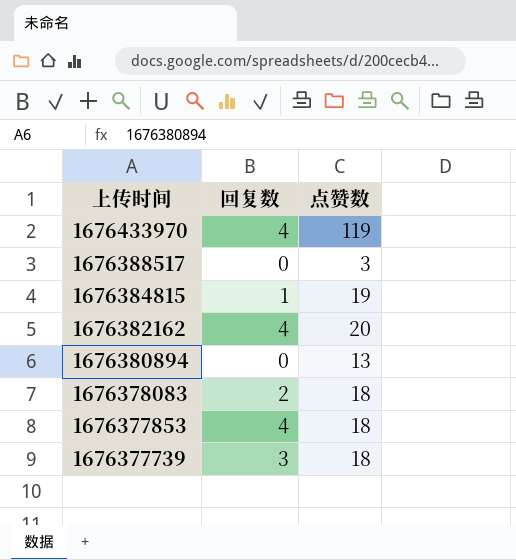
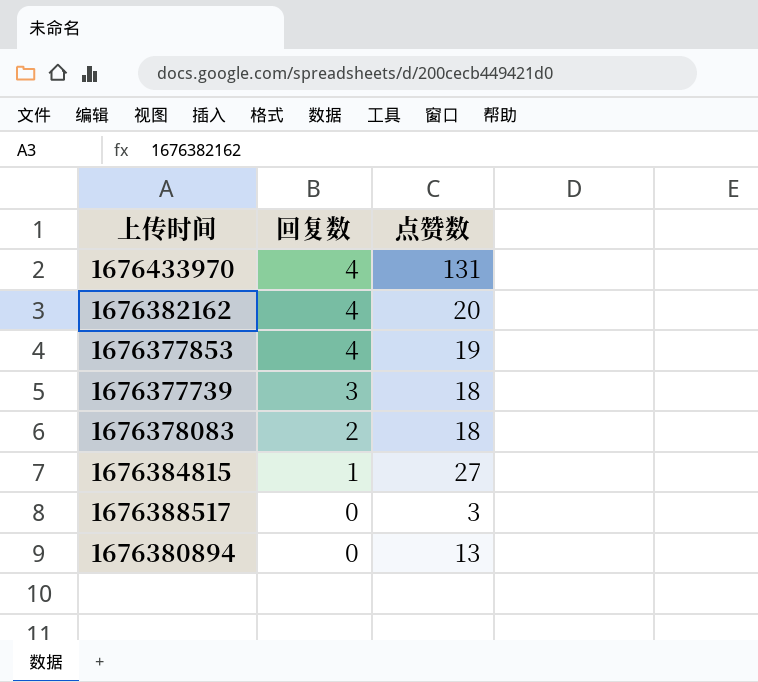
row order: 上传时间 descending -> 回复数 descending
1676433970 | 点赞数: 119 -> 131
1676377853 | 点赞数: 18 -> 19
1676384815 | 点赞数: 19 -> 27

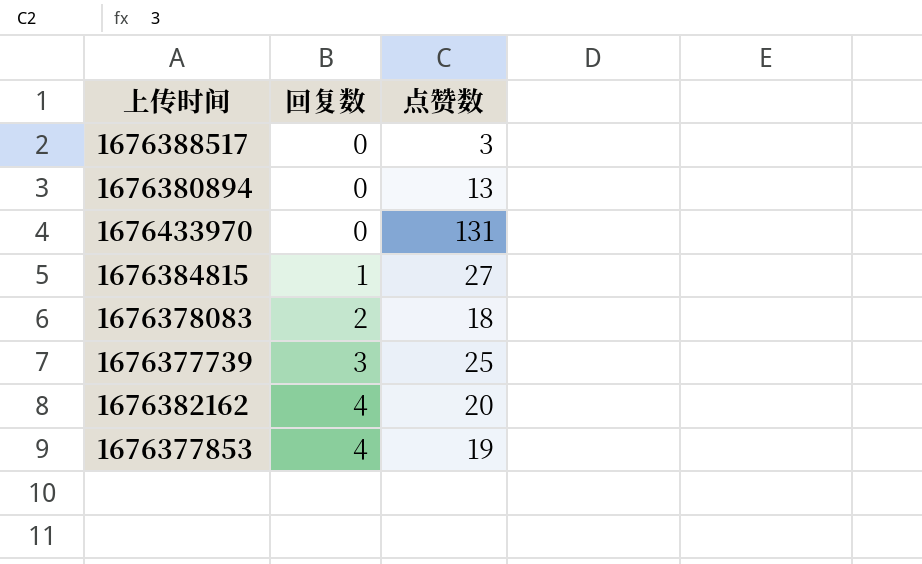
row order: 回复数 descending -> 回复数 ascending
1676433970 | 回复数: 4 -> 0
1676377739 | 点赞数: 18 -> 25

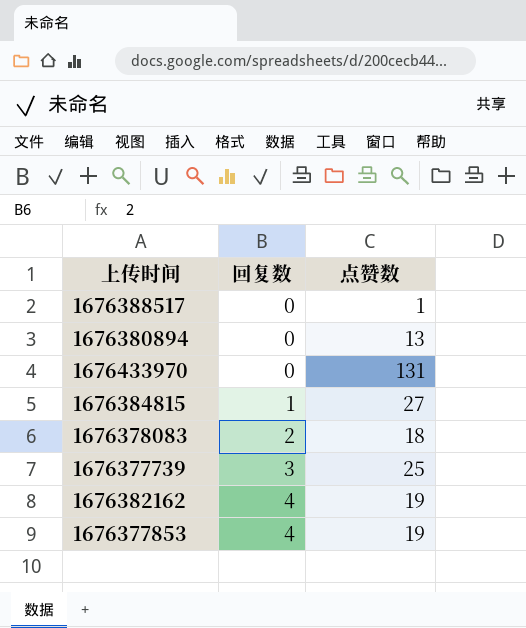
1676388517 | 点赞数: 3 -> 1
1676382162 | 点赞数: 20 -> 19

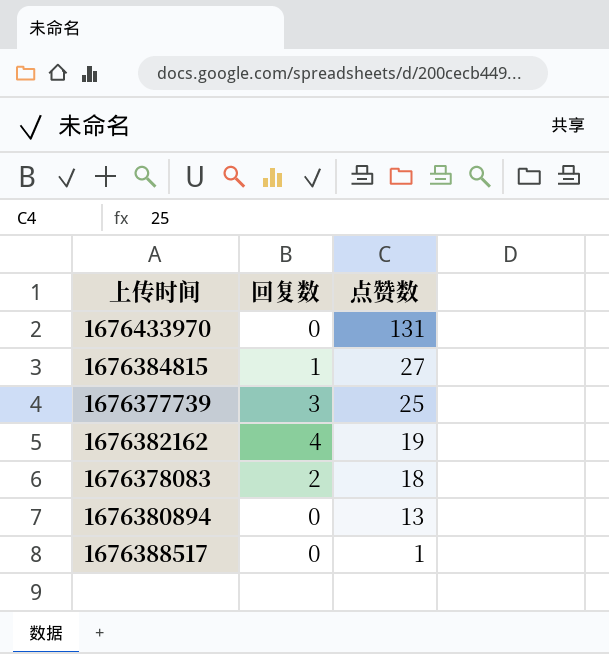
row order: 回复数 ascending -> 点赞数 descending
row 1676377853: 4 | 19 -> none

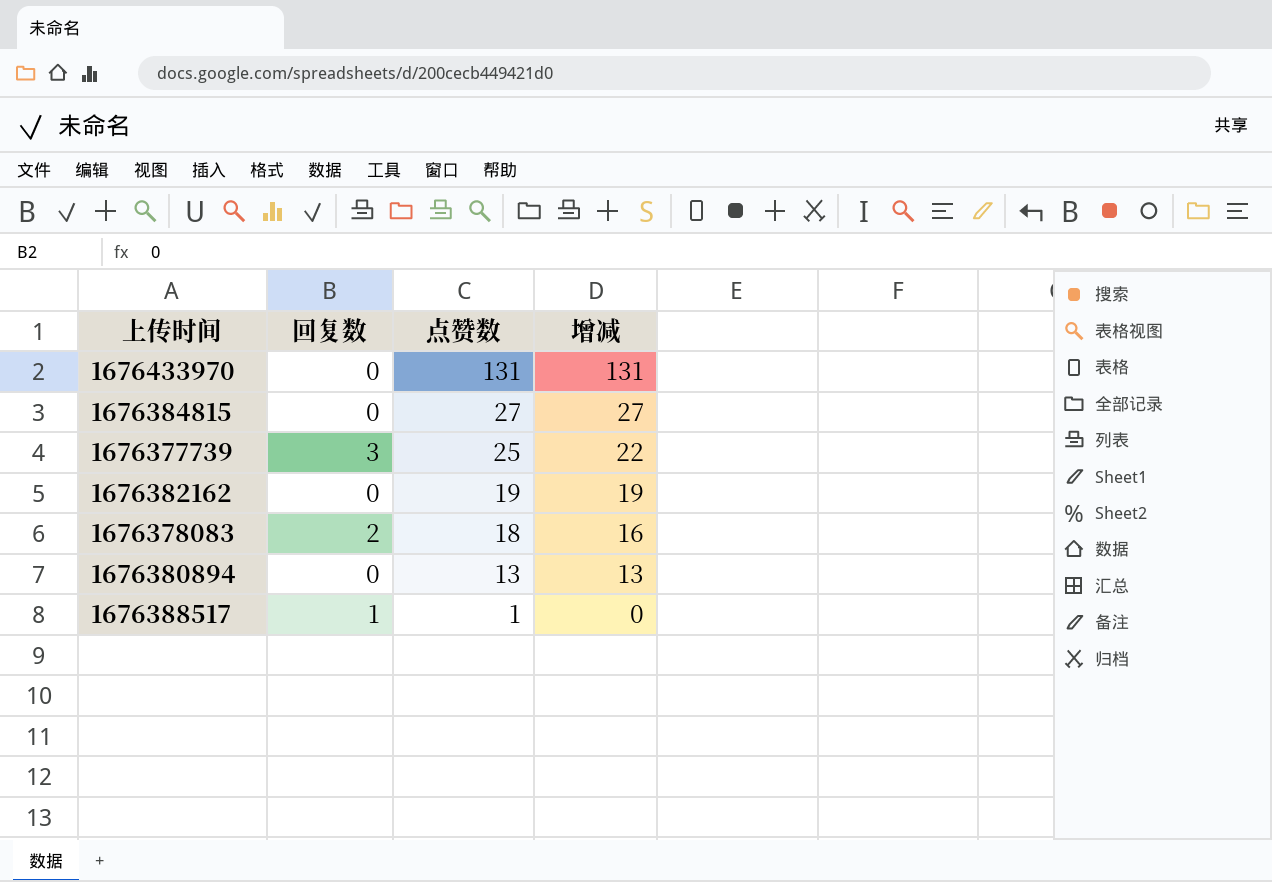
column 增减 | formula: none -> [点赞数] - [回复数]
1676384815 | 回复数: 1 -> 0
1676382162 | 回复数: 4 -> 0
1676388517 | 回复数: 0 -> 1

